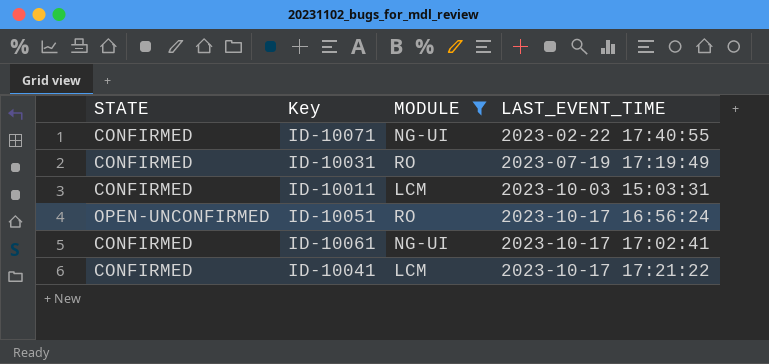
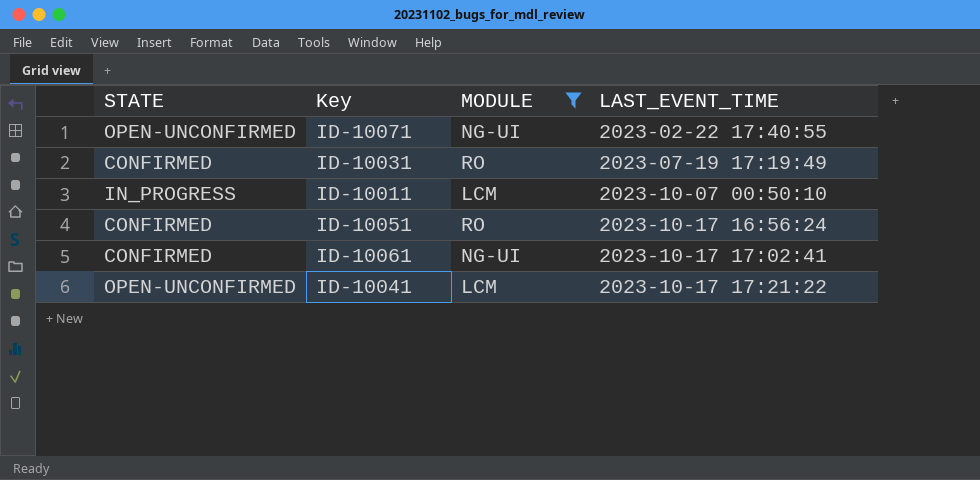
ID-10071 | STATE: CONFIRMED -> OPEN-UNCONFIRMED
ID-10011 | STATE: CONFIRMED -> IN_PROGRESS
ID-10011 | LAST_EVENT_TIME: 2023-10-03 15:03:31 -> 2023-10-07 00:50:10
ID-10051 | STATE: OPEN-UNCONFIRMED -> CONFIRMED
ID-10041 | STATE: CONFIRMED -> OPEN-UNCONFIRMED

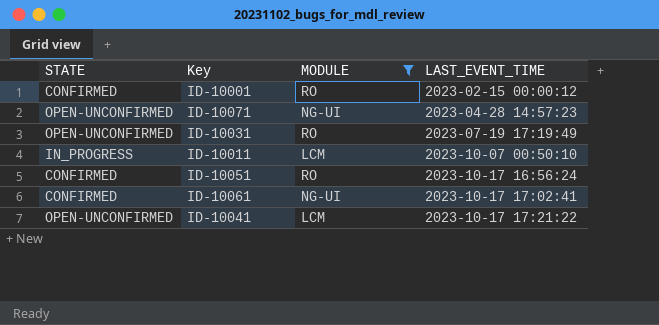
row ID-10001: none -> CONFIRMED | RO | 2023-02-15 00:00:12
ID-10071 | LAST_EVENT_TIME: 2023-02-22 17:40:55 -> 2023-04-28 14:57:23
ID-10031 | STATE: CONFIRMED -> OPEN-UNCONFIRMED

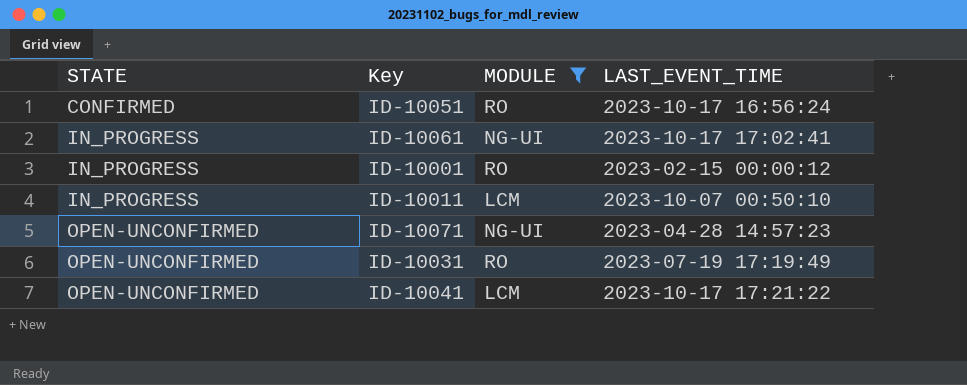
row order: LAST_EVENT_TIME ascending -> STATE ascending
ID-10061 | STATE: CONFIRMED -> IN_PROGRESS
ID-10001 | STATE: CONFIRMED -> IN_PROGRESS

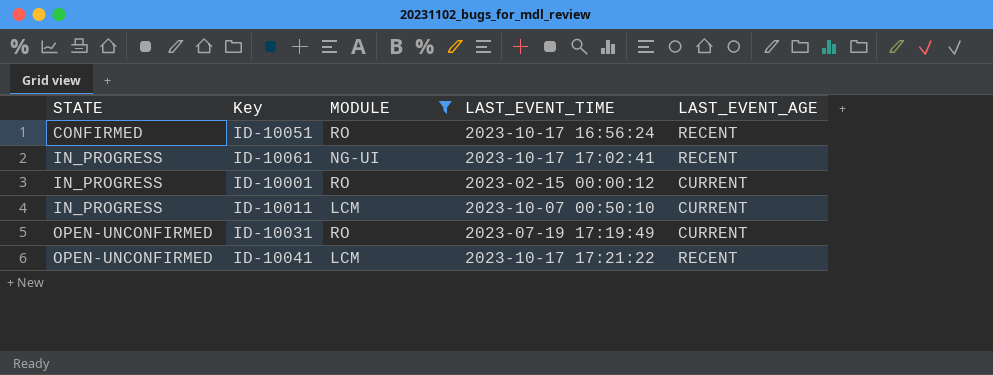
column LAST_EVENT_AGE | position: none -> 5
row ID-10071: OPEN-UNCONFIRMED | NG-UI | 2023-04-28 14:57:23 -> none

